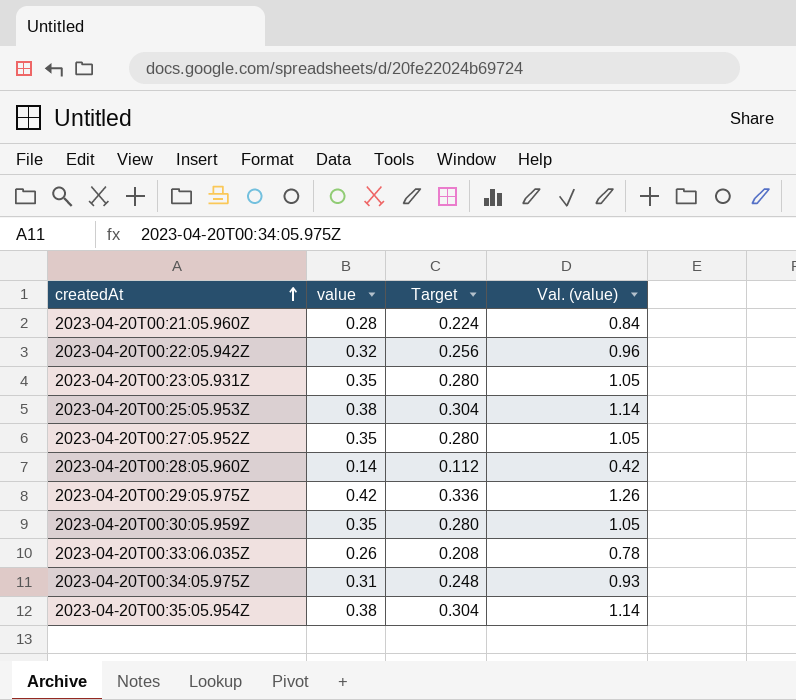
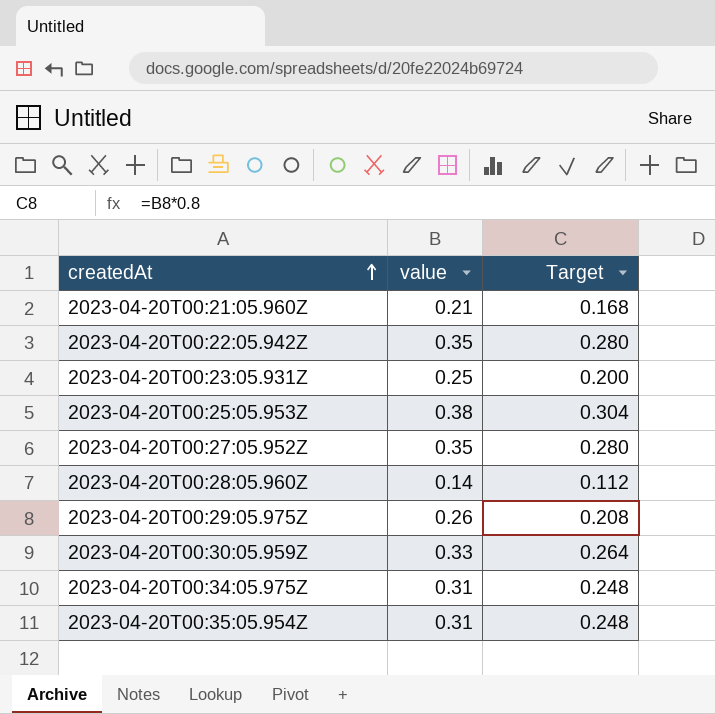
column Val. (value) | formula: [value] * 3 -> none
row 2023-04-20T00:33:06.035Z: 0.26 | 0.208 | 0.78 -> none
2023-04-20T00:21:05.960Z | value: 0.28 -> 0.21
2023-04-20T00:21:05.960Z | Target: 0.224 -> 0.168
2023-04-20T00:22:05.942Z | value: 0.32 -> 0.35
2023-04-20T00:22:05.942Z | Target: 0.256 -> 0.280
2023-04-20T00:23:05.931Z | value: 0.35 -> 0.25
2023-04-20T00:23:05.931Z | Target: 0.280 -> 0.200
2023-04-20T00:29:05.975Z | value: 0.42 -> 0.26
2023-04-20T00:29:05.975Z | Target: 0.336 -> 0.208
2023-04-20T00:30:05.959Z | value: 0.35 -> 0.33
2023-04-20T00:30:05.959Z | Target: 0.280 -> 0.264
2023-04-20T00:35:05.954Z | value: 0.38 -> 0.31
2023-04-20T00:35:05.954Z | Target: 0.304 -> 0.248

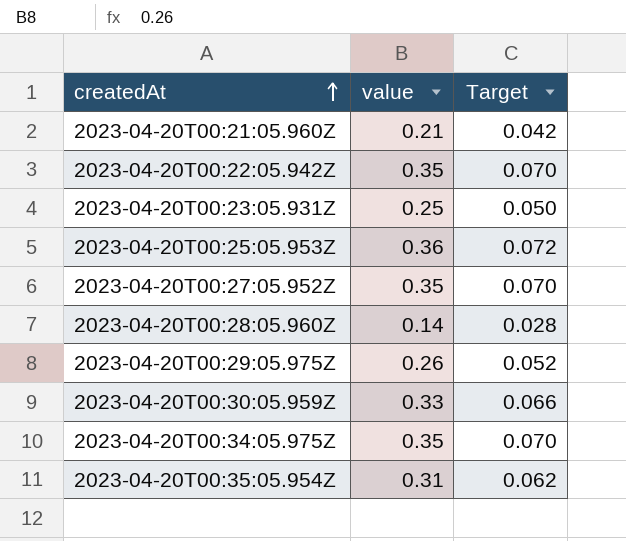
column Target | formula: [value] * 0.8 -> [value] * 0.2
2023-04-20T00:25:05.953Z | value: 0.38 -> 0.36
2023-04-20T00:34:05.975Z | value: 0.31 -> 0.35

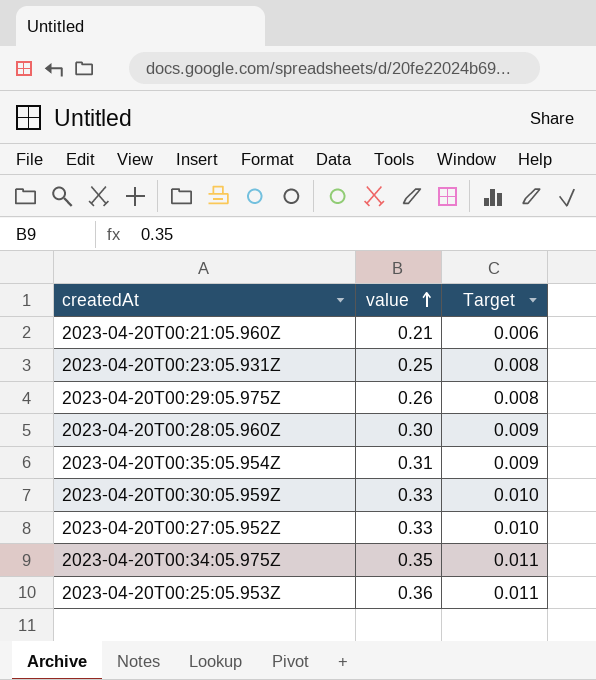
row order: createdAt ascending -> value ascending
column Target | formula: [value] * 0.2 -> [value] * 0.03
row 2023-04-20T00:22:05.942Z: 0.35 | 0.070 -> none
2023-04-20T00:28:05.960Z | value: 0.14 -> 0.30
2023-04-20T00:27:05.952Z | value: 0.35 -> 0.33

